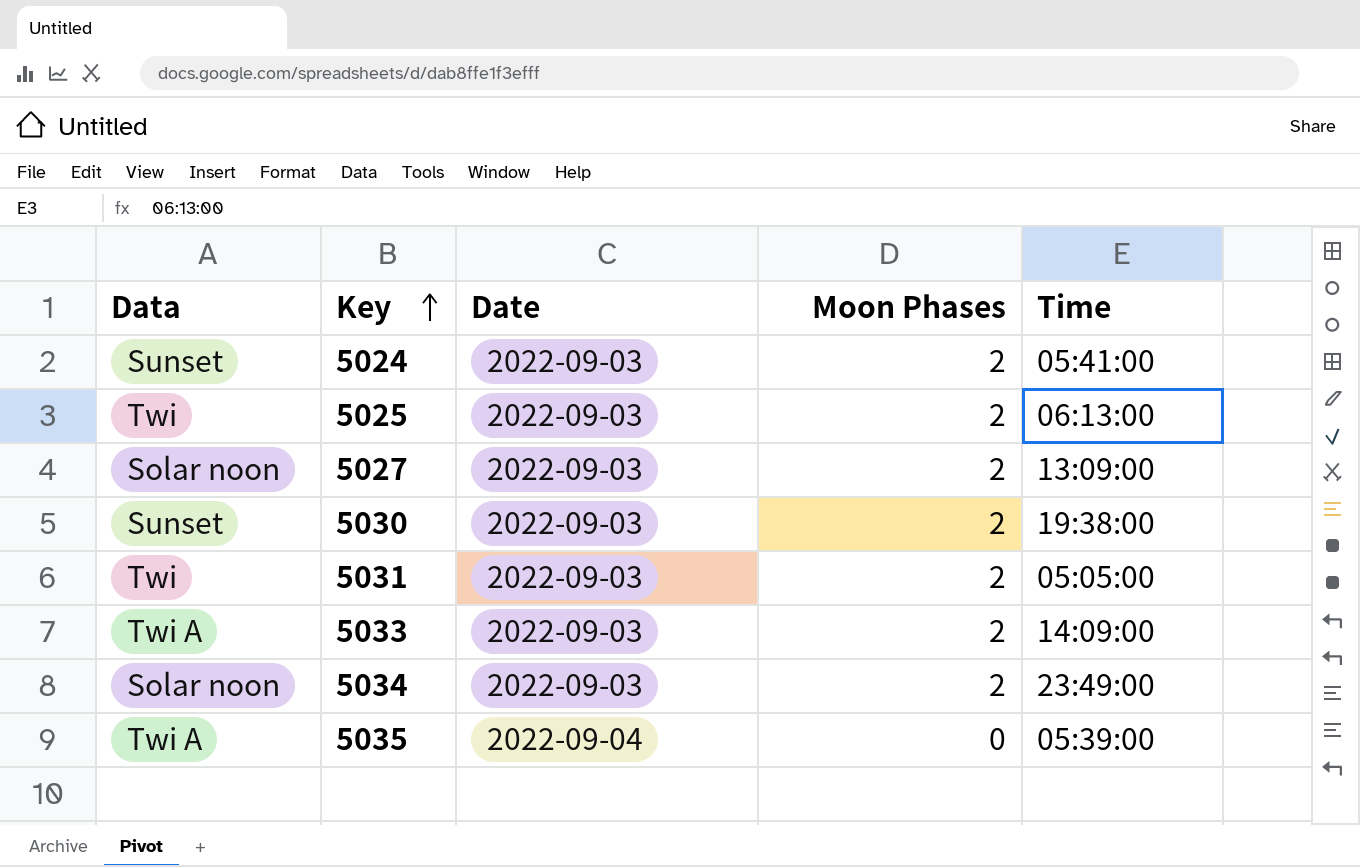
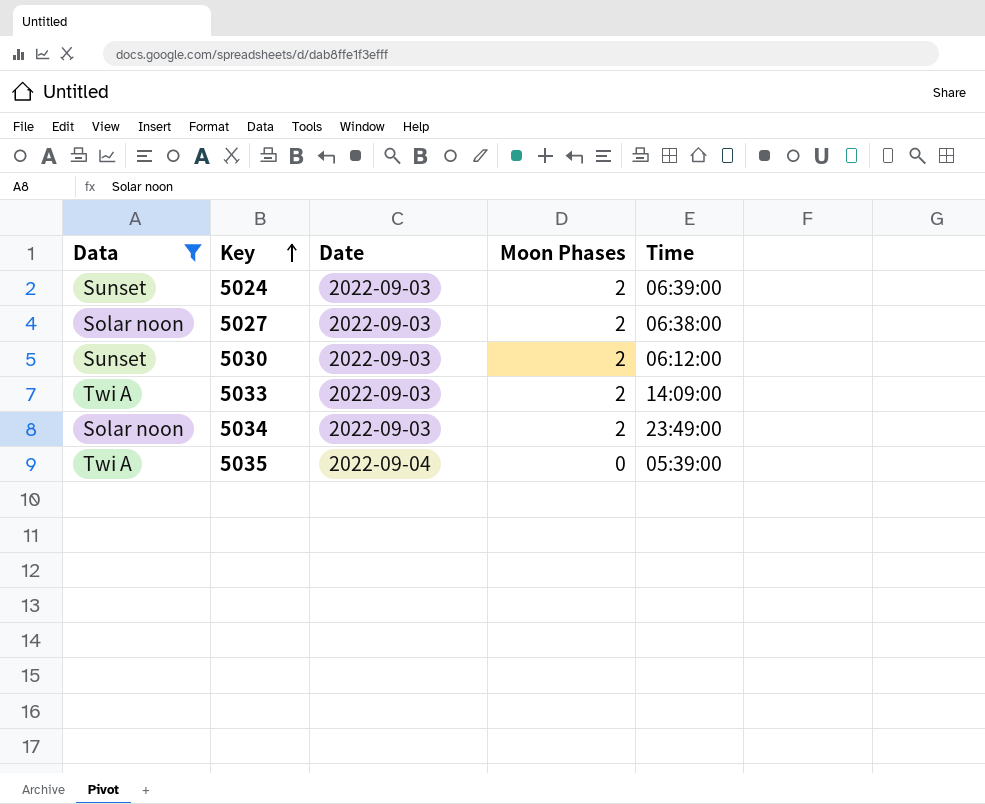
filter: none -> Data != Twi
5024 | Time: 05:41:00 -> 06:39:00
5027 | Time: 13:09:00 -> 06:38:00
5030 | Time: 19:38:00 -> 06:12:00

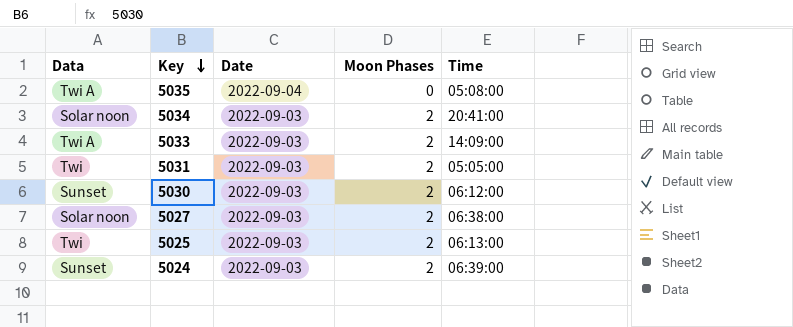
filter: Data != Twi -> none
row order: Key ascending -> Key descending
5035 | Time: 05:39:00 -> 05:08:00
5034 | Time: 23:49:00 -> 20:41:00

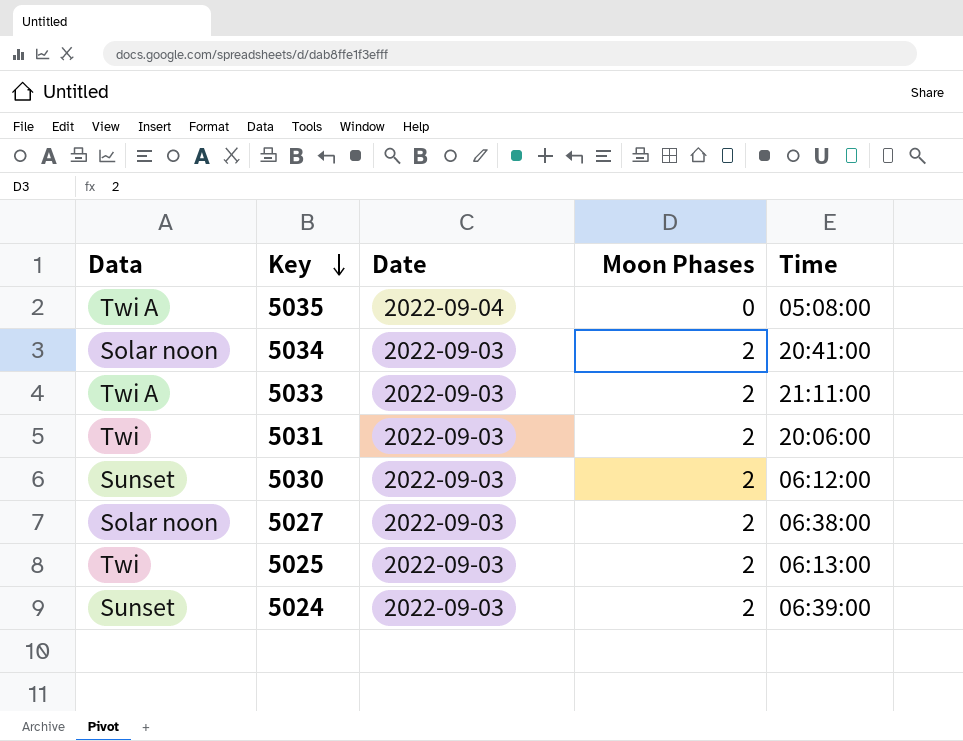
5033 | Time: 14:09:00 -> 21:11:00
5031 | Time: 05:05:00 -> 20:06:00

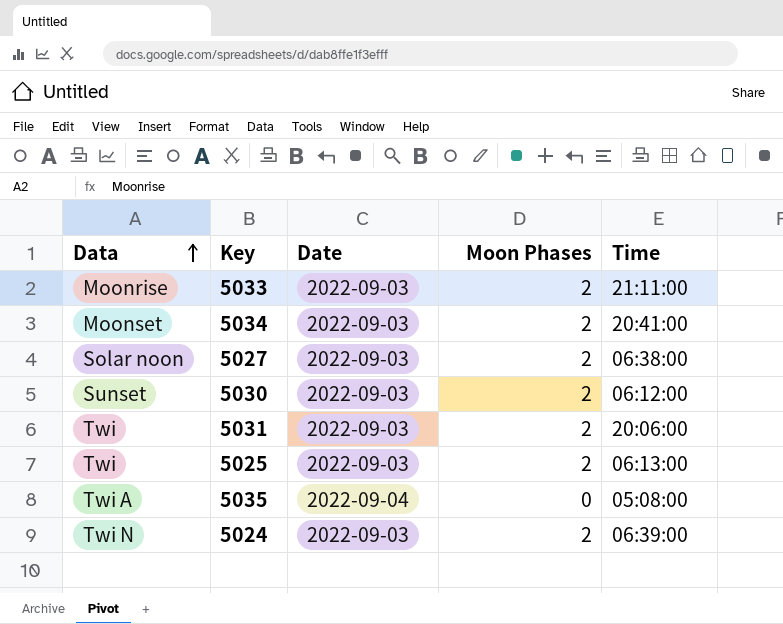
row order: Key descending -> Data ascending
5033 | Data: Twi A -> Moonrise
5034 | Data: Solar noon -> Moonset
5024 | Data: Sunset -> Twi N

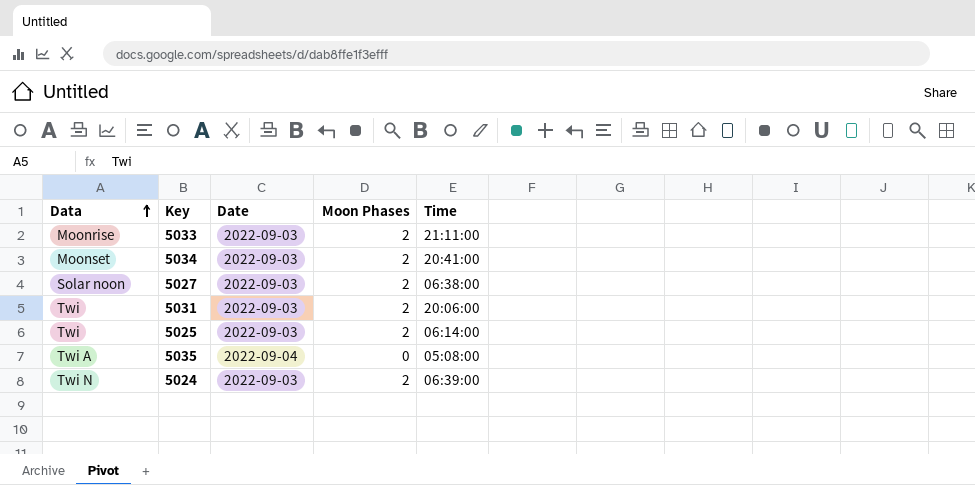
row 5030: Sunset | 2022-09-03 | 2 | 06:12:00 -> none
5025 | Time: 06:13:00 -> 06:14:00

